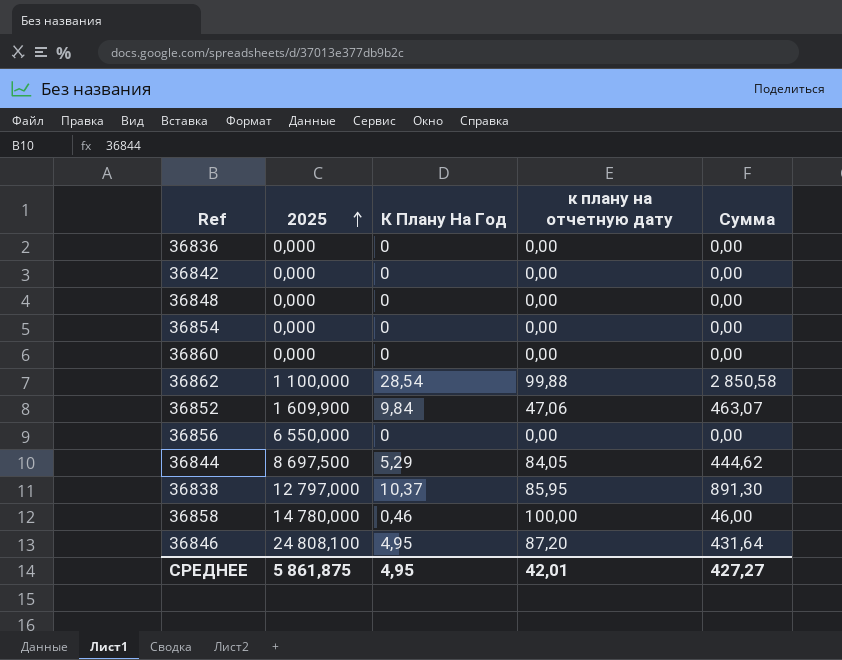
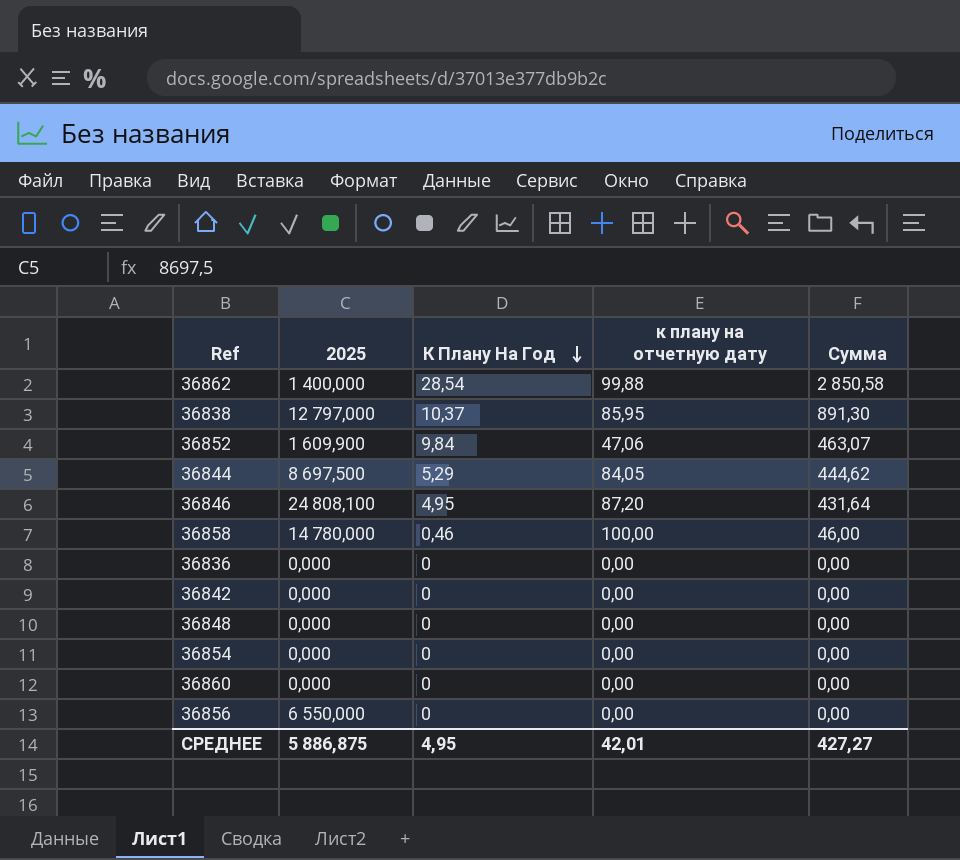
row order: 2025 ascending -> К Плану На Год descending
36862 | 2025: 1 100,000 -> 1 400,000
СРЕДНЕЕ | 2025: 5 861,875 -> 5 886,875

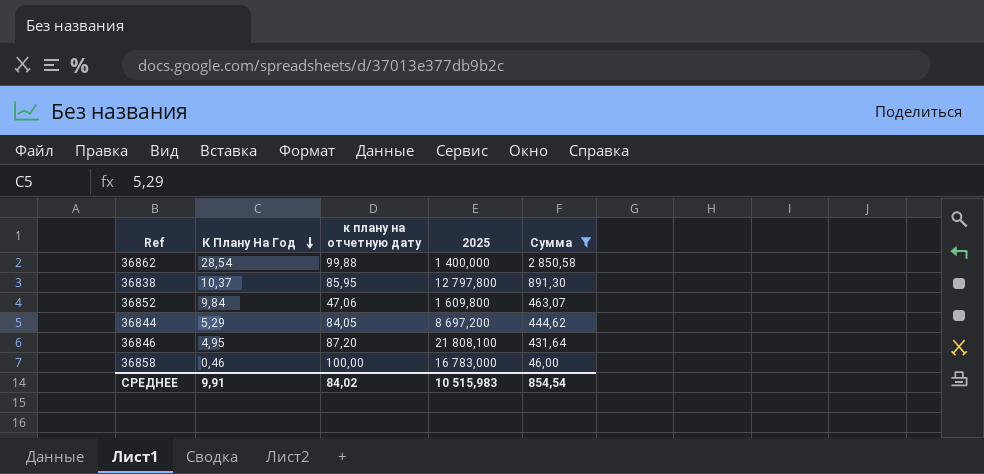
filter: none -> Сумма != 0,00
column 2025 | position: 2 -> 4
36838 | 2025: 12 797,000 -> 12 797,800
36852 | 2025: 1 609,900 -> 1 609,800
36844 | 2025: 8 697,500 -> 8 697,200
36846 | 2025: 24 808,100 -> 21 808,100
36858 | 2025: 14 780,000 -> 16 783,000
СРЕДНЕЕ | К Плану На Год: 4,95 -> 9,91
СРЕДНЕЕ | к плану на отчетную дату: 42,01 -> 84,02
СРЕДНЕЕ | 2025: 5 886,875 -> 10 515,983
СРЕДНЕЕ | Сумма: 427,27 -> 854,54

